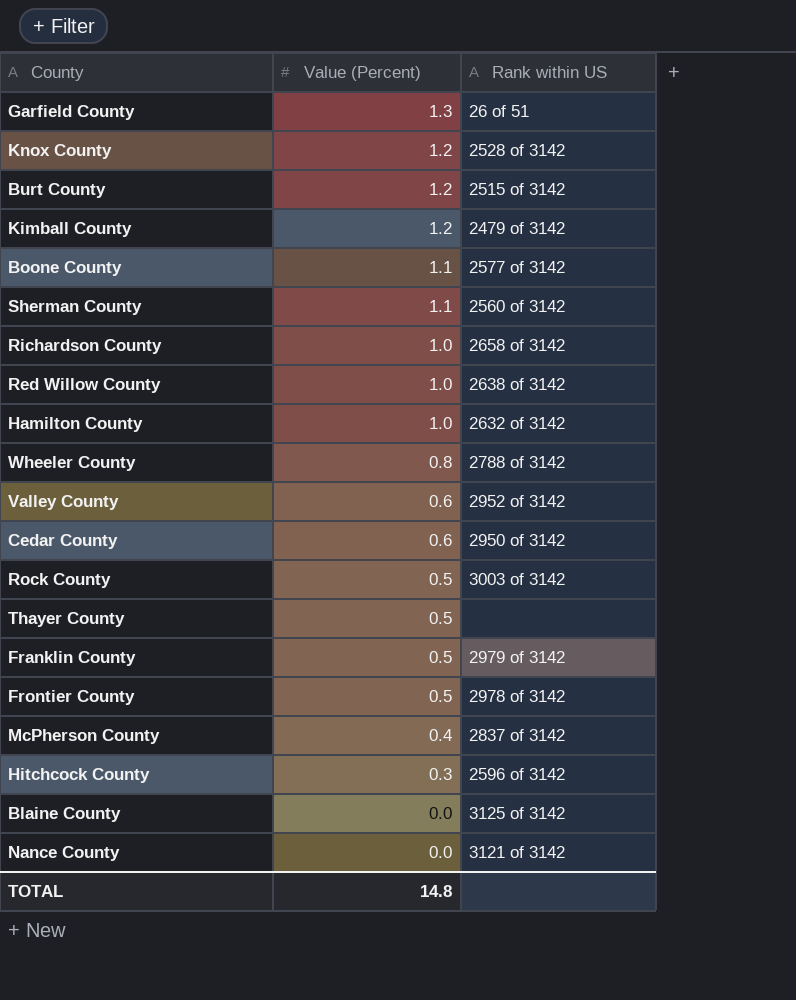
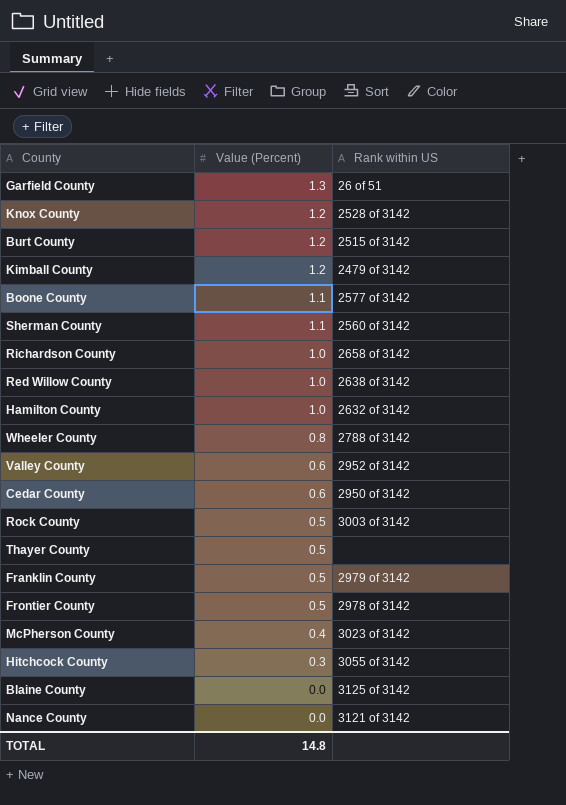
McPherson County | Rank within US: 2837 of 3142 -> 3023 of 3142
Hitchcock County | Rank within US: 2596 of 3142 -> 3055 of 3142

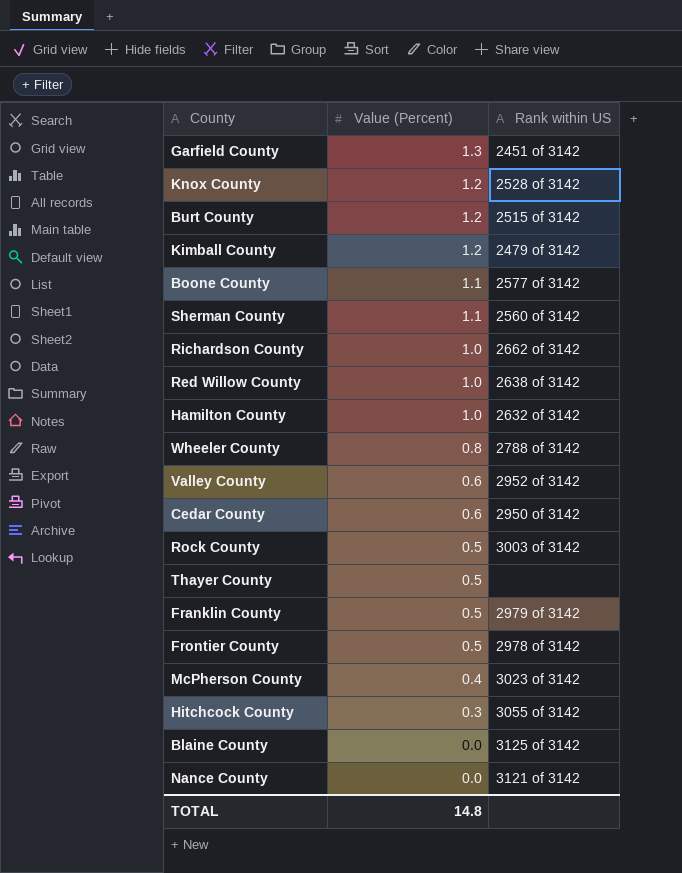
Garfield County | Rank within US: 26 of 51 -> 2451 of 3142
Richardson County | Rank within US: 2658 of 3142 -> 2662 of 3142

